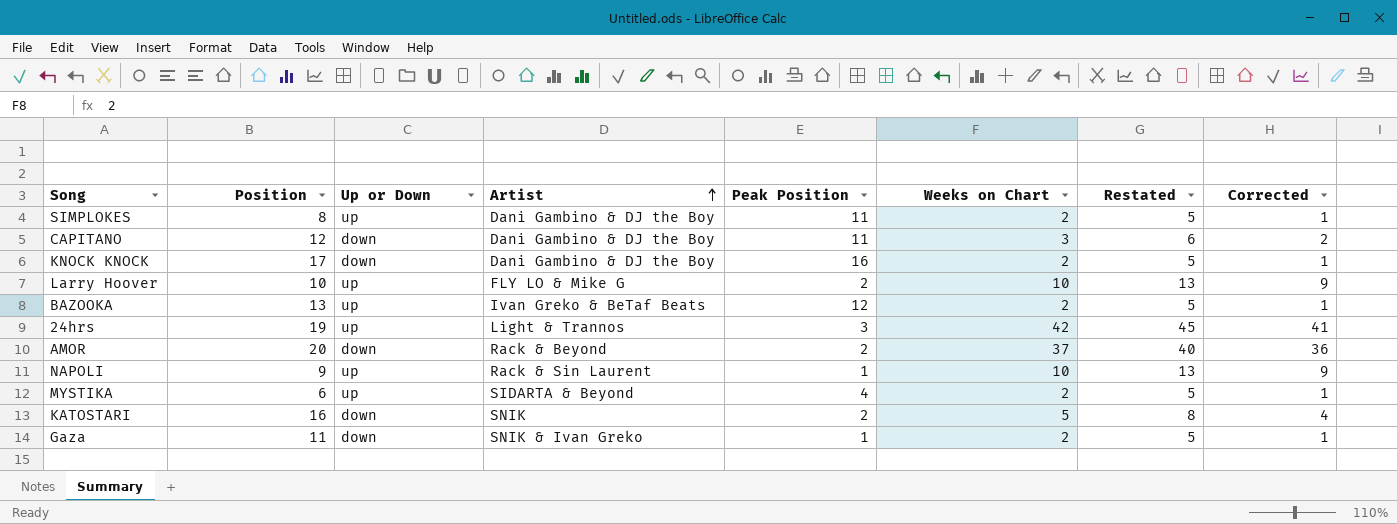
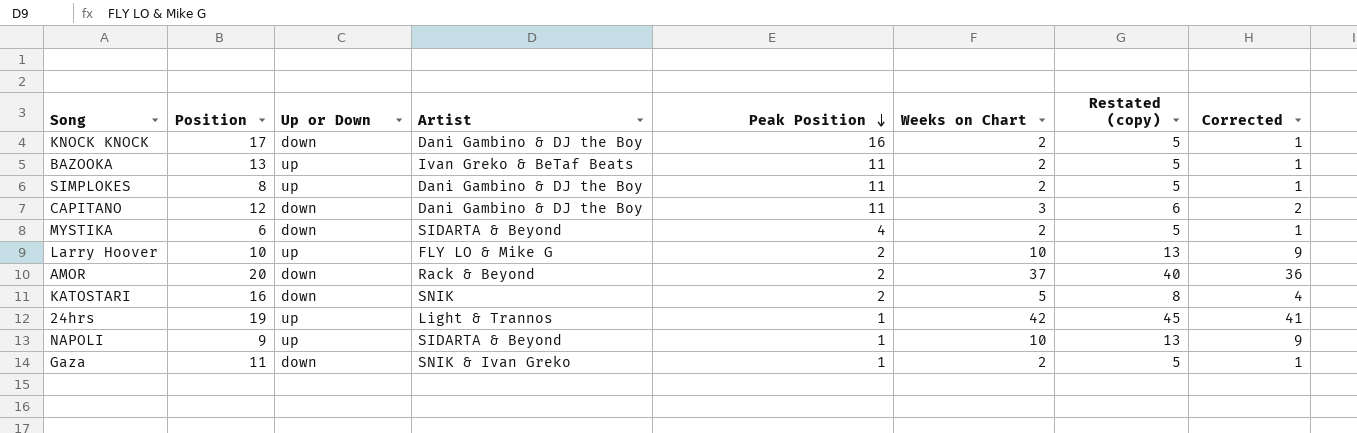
row order: Artist ascending -> Peak Position descending
column name: Restated -> Restated (copy)
BAZOOKA | Peak Position: 12 -> 11
MYSTIKA | Up or Down: up -> down
24hrs | Peak Position: 3 -> 1
NAPOLI | Artist: Rack & Sin Laurent -> SIDARTA & Beyond

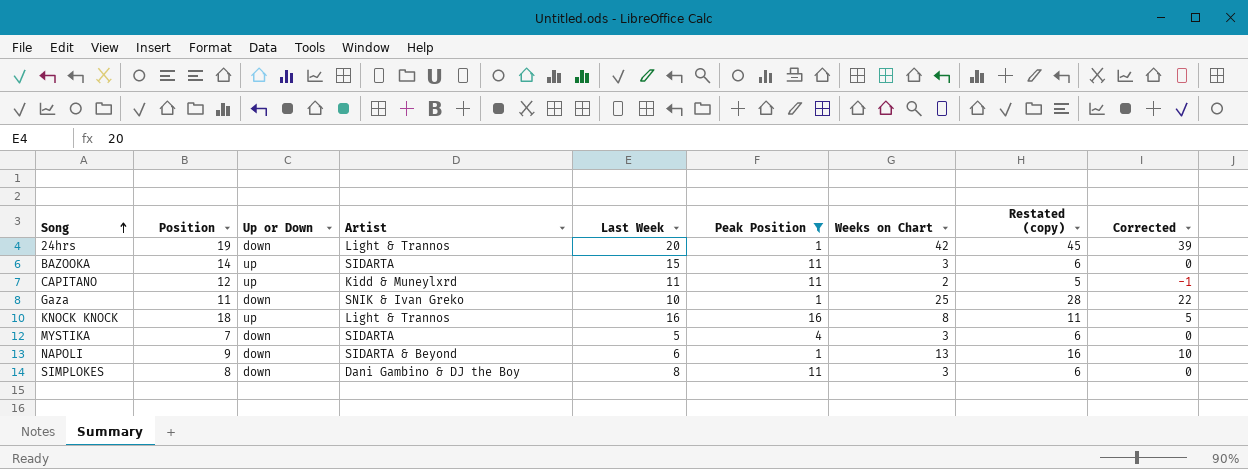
filter: none -> Peak Position != 2
row order: Peak Position descending -> Song ascending
column Last Week | position: none -> 5
column Corrected | formula: [Weeks on Chart] - 1 -> [Weeks on Chart] - 3
24hrs | Up or Down: up -> down
BAZOOKA | Position: 13 -> 14
BAZOOKA | Artist: Ivan Greko & BeTaf Beats -> SIDARTA
BAZOOKA | Weeks on Chart: 2 -> 3
BAZOOKA | Restated (copy): 5 -> 6
CAPITANO | Up or Down: down -> up
CAPITANO | Artist: Dani Gambino & DJ the Boy -> Kidd & Muneylxrd
CAPITANO | Weeks on Chart: 3 -> 2
CAPITANO | Restated (copy): 6 -> 5
Gaza | Weeks on Chart: 2 -> 25
Gaza | Restated (copy): 5 -> 28
KNOCK KNOCK | Position: 17 -> 18
KNOCK KNOCK | Up or Down: down -> up
KNOCK KNOCK | Artist: Dani Gambino & DJ the Boy -> Light & Trannos
KNOCK KNOCK | Weeks on Chart: 2 -> 8
KNOCK KNOCK | Restated (copy): 5 -> 11
MYSTIKA | Position: 6 -> 7
MYSTIKA | Artist: SIDARTA & Beyond -> SIDARTA
MYSTIKA | Weeks on Chart: 2 -> 3
MYSTIKA | Restated (copy): 5 -> 6
NAPOLI | Up or Down: up -> down
NAPOLI | Weeks on Chart: 10 -> 13
NAPOLI | Restated (copy): 13 -> 16
SIMPLOKES | Up or Down: up -> down
SIMPLOKES | Weeks on Chart: 2 -> 3
SIMPLOKES | Restated (copy): 5 -> 6

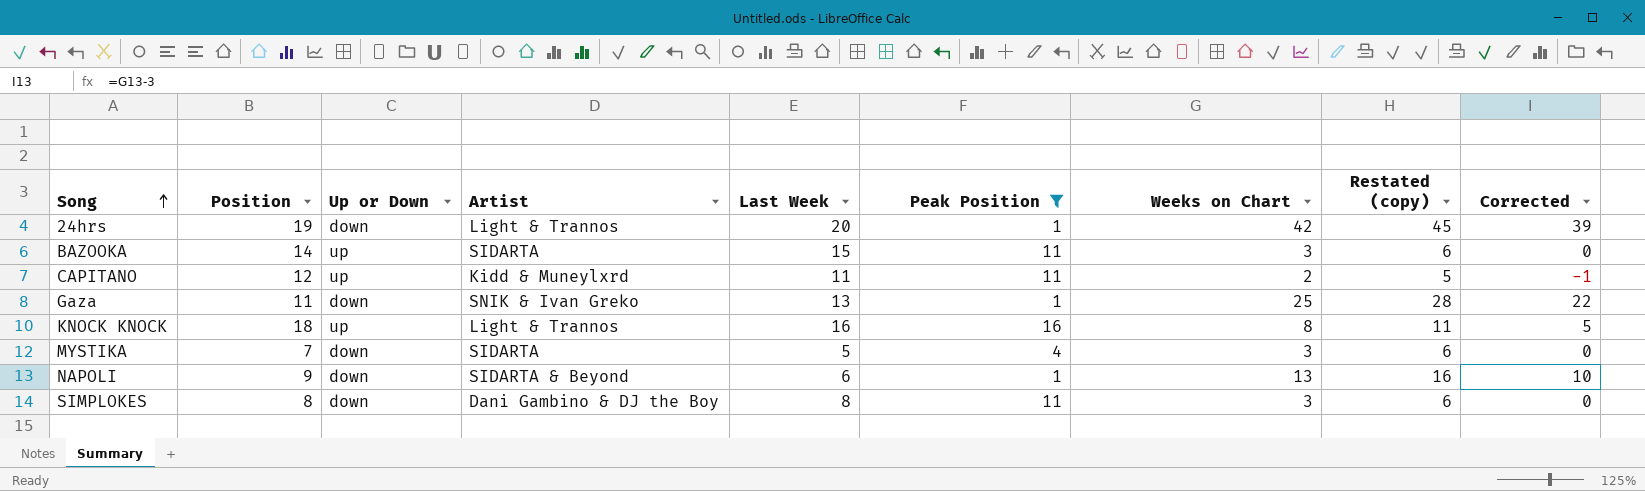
Gaza | Last Week: 10 -> 13

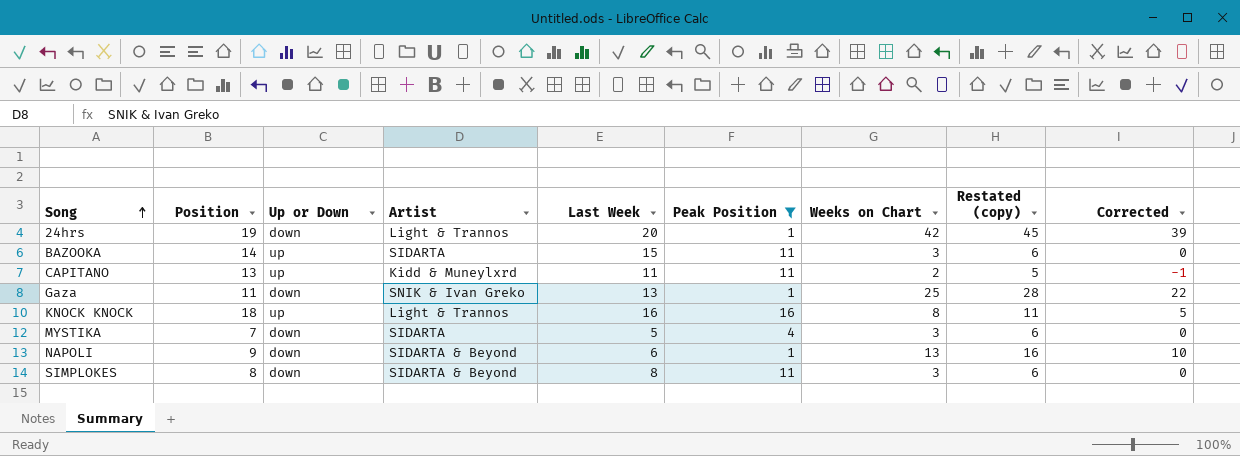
CAPITANO | Position: 12 -> 13
SIMPLOKES | Artist: Dani Gambino & DJ the Boy -> SIDARTA & Beyond

